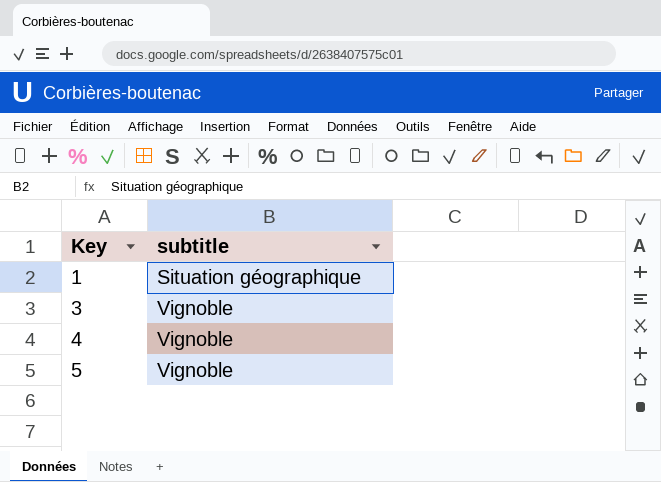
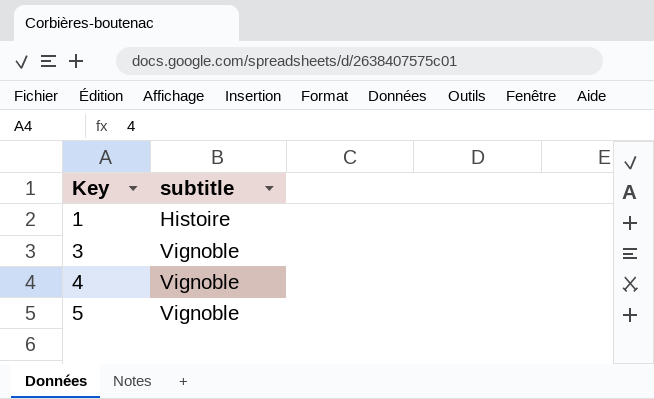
1 | subtitle: Situation géographique -> Histoire

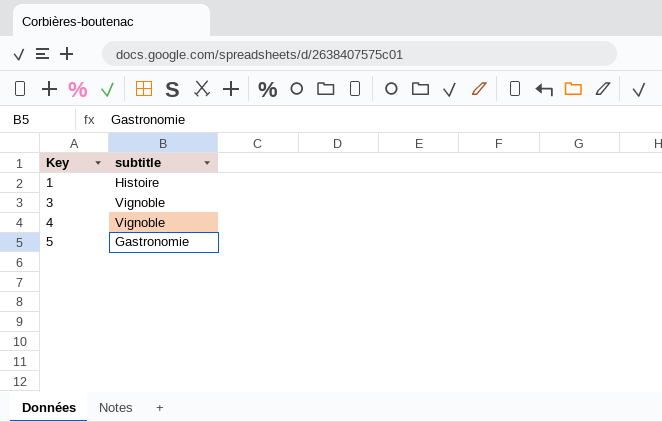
5 | subtitle: Vignoble -> Gastronomie

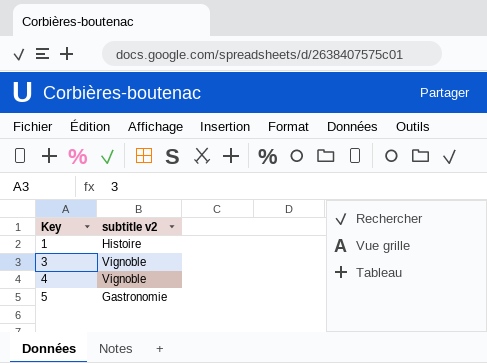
column name: subtitle -> subtitle v2

